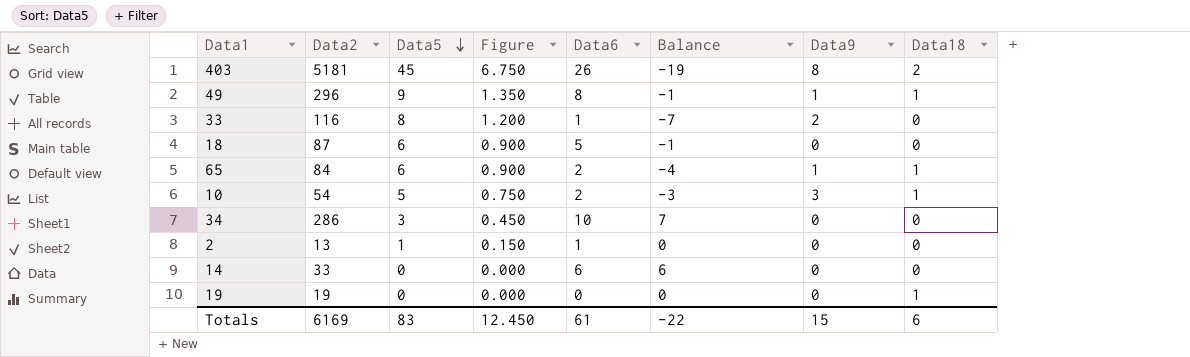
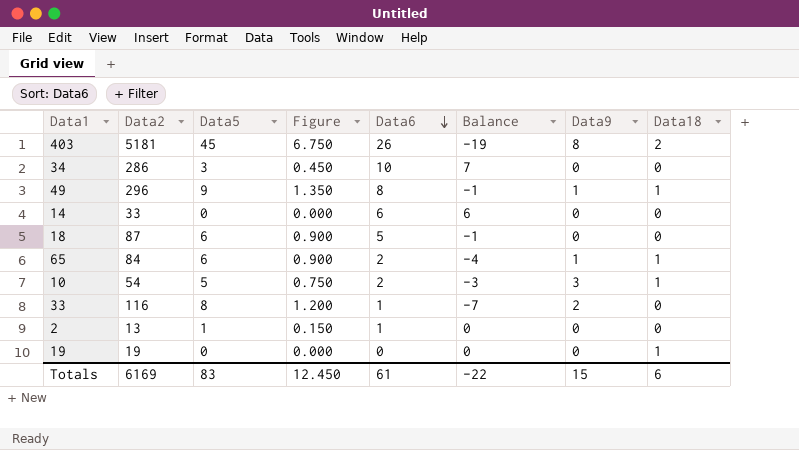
row order: Data5 descending -> Data6 descending

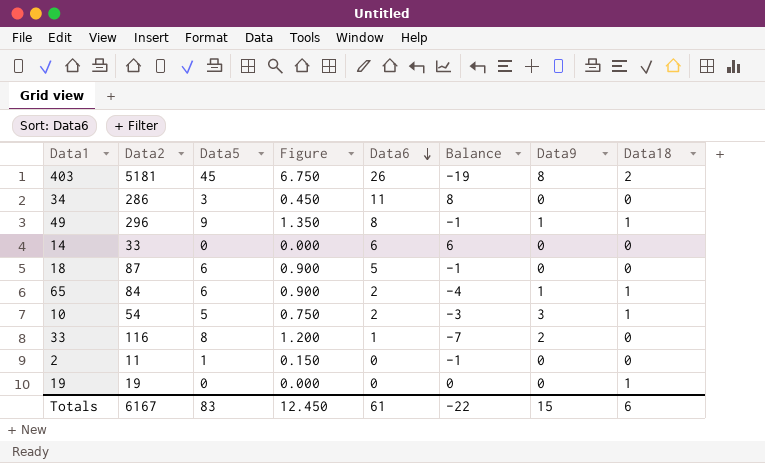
34 | Data6: 10 -> 11
34 | Balance: 7 -> 8
2 | Data2: 13 -> 11
2 | Data6: 1 -> 0
2 | Balance: 0 -> -1
Totals | Data2: 6169 -> 6167

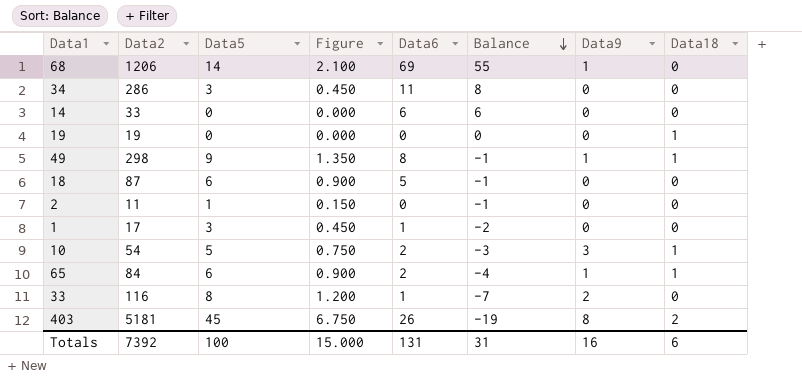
row order: Data6 descending -> Balance descending
row 68: none -> 1206 | 14 | 2.100 | 69 | 55 | 1 | 0
49 | Data2: 296 -> 298
row 1: none -> 17 | 3 | 0.450 | 1 | -2 | 0 | 0
Totals | Data2: 6167 -> 7392
Totals | Data5: 83 -> 100
Totals | Figure: 12.450 -> 15.000
Totals | Data6: 61 -> 131
Totals | Balance: -22 -> 31
Totals | Data9: 15 -> 16

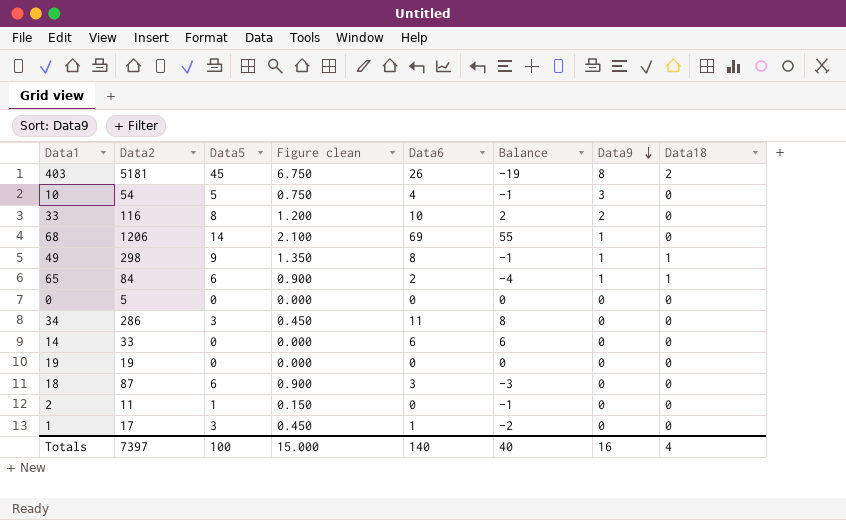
row order: Balance descending -> Data9 descending
column name: Figure -> Figure clean
10 | Data6: 2 -> 4
10 | Balance: -3 -> -1
10 | Data18: 1 -> 0
33 | Data6: 1 -> 10
33 | Balance: -7 -> 2
row 0: none -> 5 | 0 | 0.000 | 0 | 0 | 0 | 0
19 | Data18: 1 -> 0
18 | Data6: 5 -> 3
18 | Balance: -1 -> -3
Totals | Data2: 7392 -> 7397
Totals | Data6: 131 -> 140
Totals | Balance: 31 -> 40
Totals | Data18: 6 -> 4

